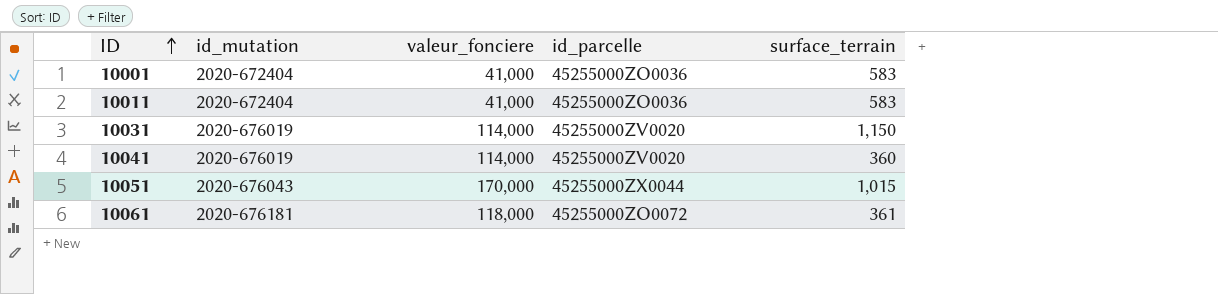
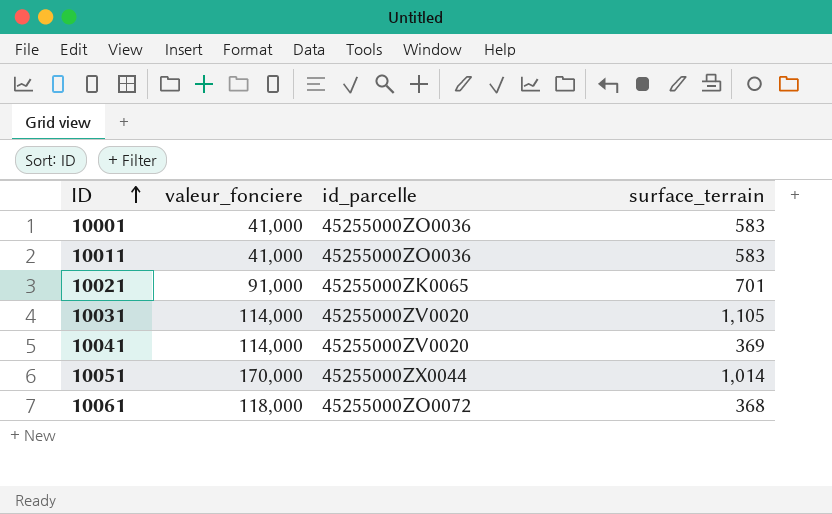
column id_mutation | position: 2 -> none
row 10021: none -> 91,000 | 45255000ZK0065 | 701
10031 | surface_terrain: 1,150 -> 1,105
10041 | surface_terrain: 360 -> 369
10051 | surface_terrain: 1,015 -> 1,014
10061 | surface_terrain: 361 -> 368

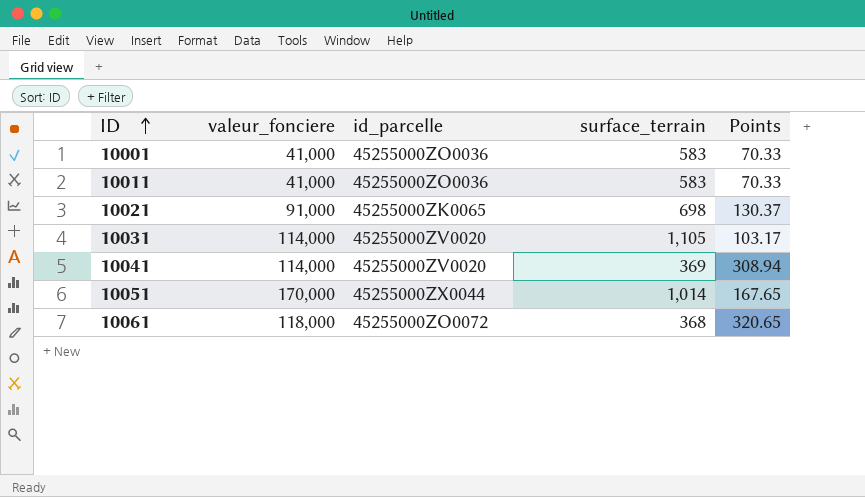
column Points | formula: none -> [valeur_fonciere] / [surface_terrain]
10021 | surface_terrain: 701 -> 698

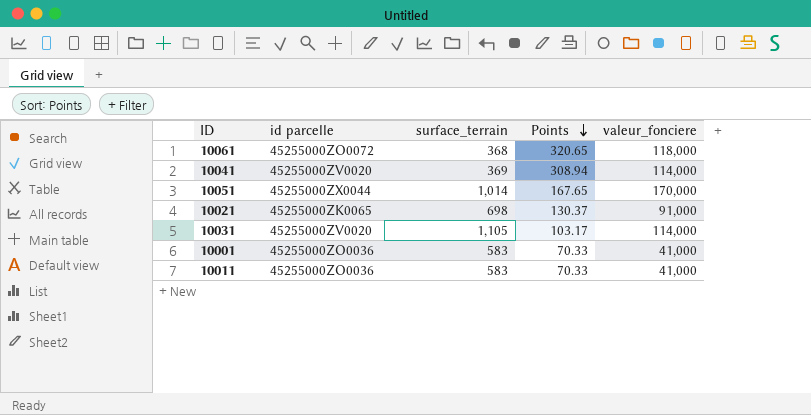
row order: ID ascending -> Points descending
column name: id_parcelle -> id parcelle
column valeur_fonciere | position: 2 -> 5

